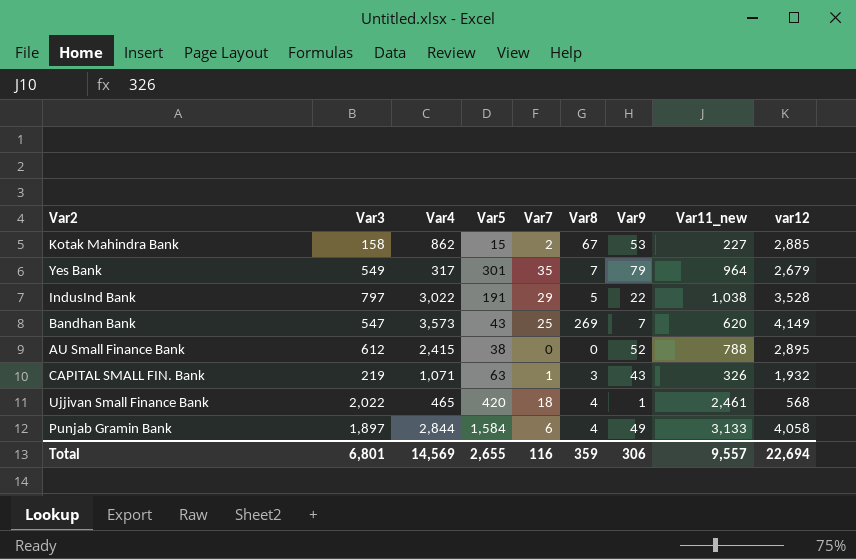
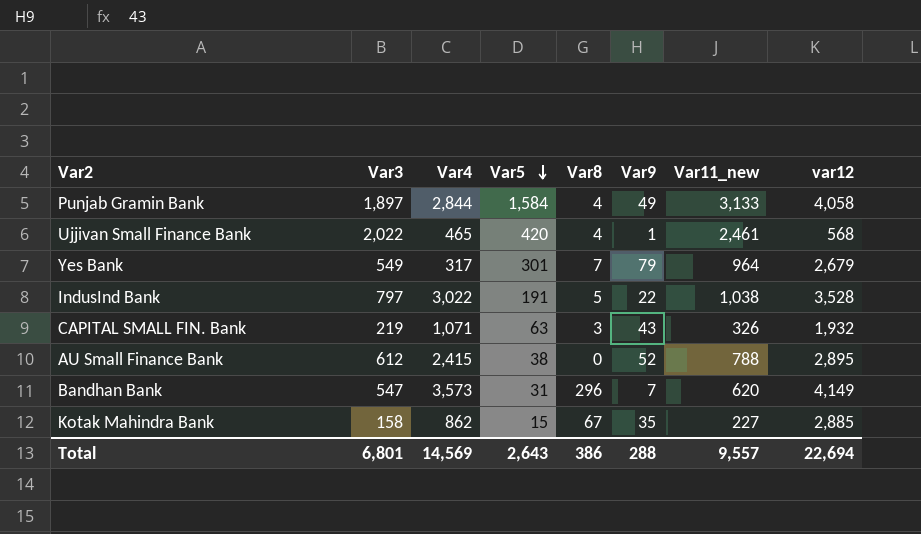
row order: none -> Var5 descending
column Var7 | position: 5 -> none
Bandhan Bank | Var5: 43 -> 31
Bandhan Bank | Var8: 269 -> 296
Kotak Mahindra Bank | Var9: 53 -> 35
Total | Var5: 2,655 -> 2,643
Total | Var8: 359 -> 386
Total | Var9: 306 -> 288

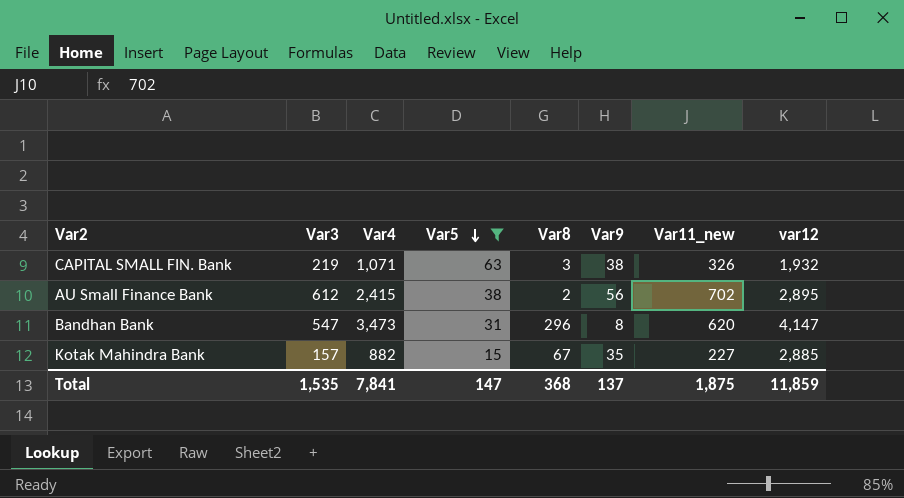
filter: none -> Var5 <= 63
CAPITAL SMALL FIN. Bank | Var9: 43 -> 38
AU Small Finance Bank | Var8: 0 -> 2
AU Small Finance Bank | Var9: 52 -> 56
AU Small Finance Bank | Var11_new: 788 -> 702
Bandhan Bank | Var4: 3,573 -> 3,473
Bandhan Bank | Var9: 7 -> 8
Bandhan Bank | var12: 4,149 -> 4,147
Kotak Mahindra Bank | Var3: 158 -> 157
Kotak Mahindra Bank | Var4: 862 -> 882
Total | Var3: 6,801 -> 1,535
Total | Var4: 14,569 -> 7,841
Total | Var5: 2,643 -> 147
Total | Var8: 386 -> 368
Total | Var9: 288 -> 137
Total | Var11_new: 9,557 -> 1,875
Total | var12: 22,694 -> 11,859

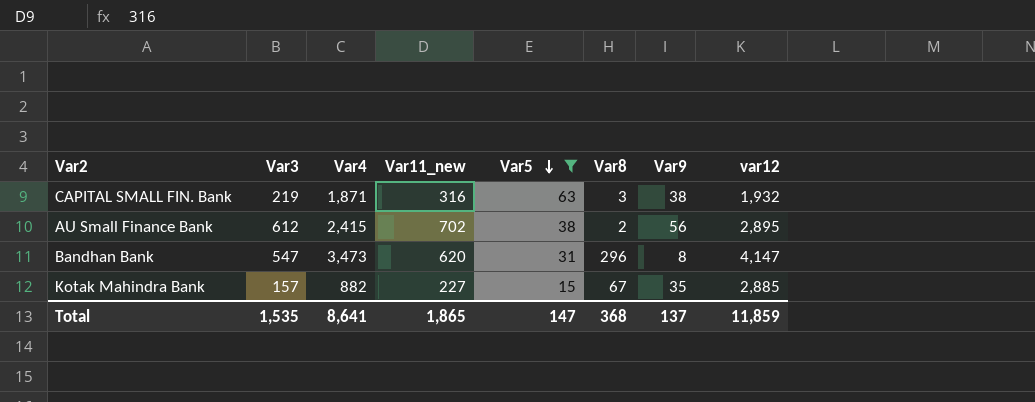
column Var11_new | position: 7 -> 4
CAPITAL SMALL FIN. Bank | Var4: 1,071 -> 1,871
CAPITAL SMALL FIN. Bank | Var11_new: 326 -> 316
Total | Var4: 7,841 -> 8,641
Total | Var11_new: 1,875 -> 1,865

